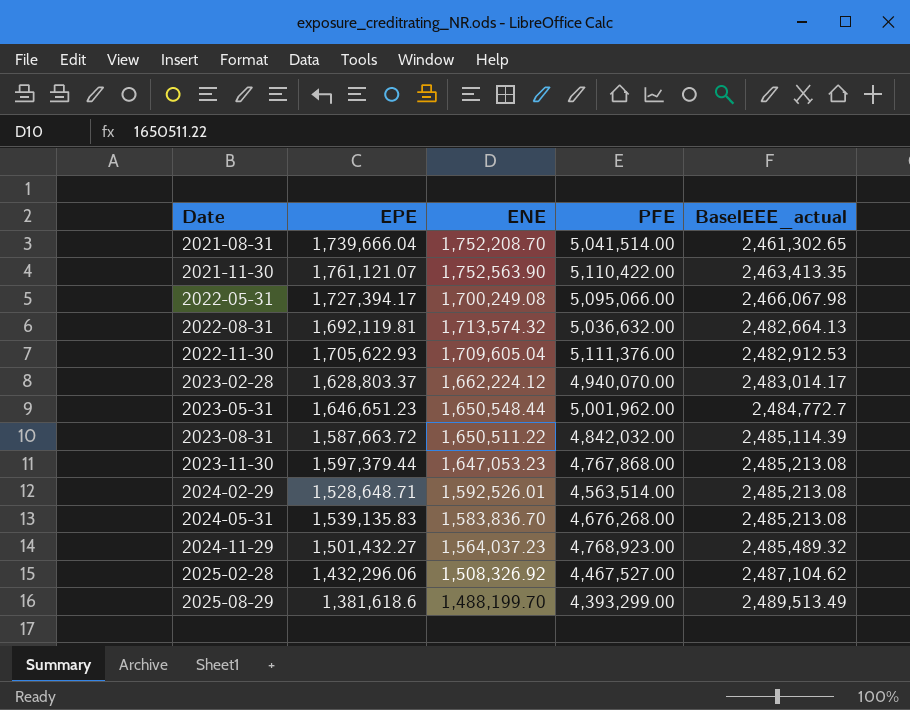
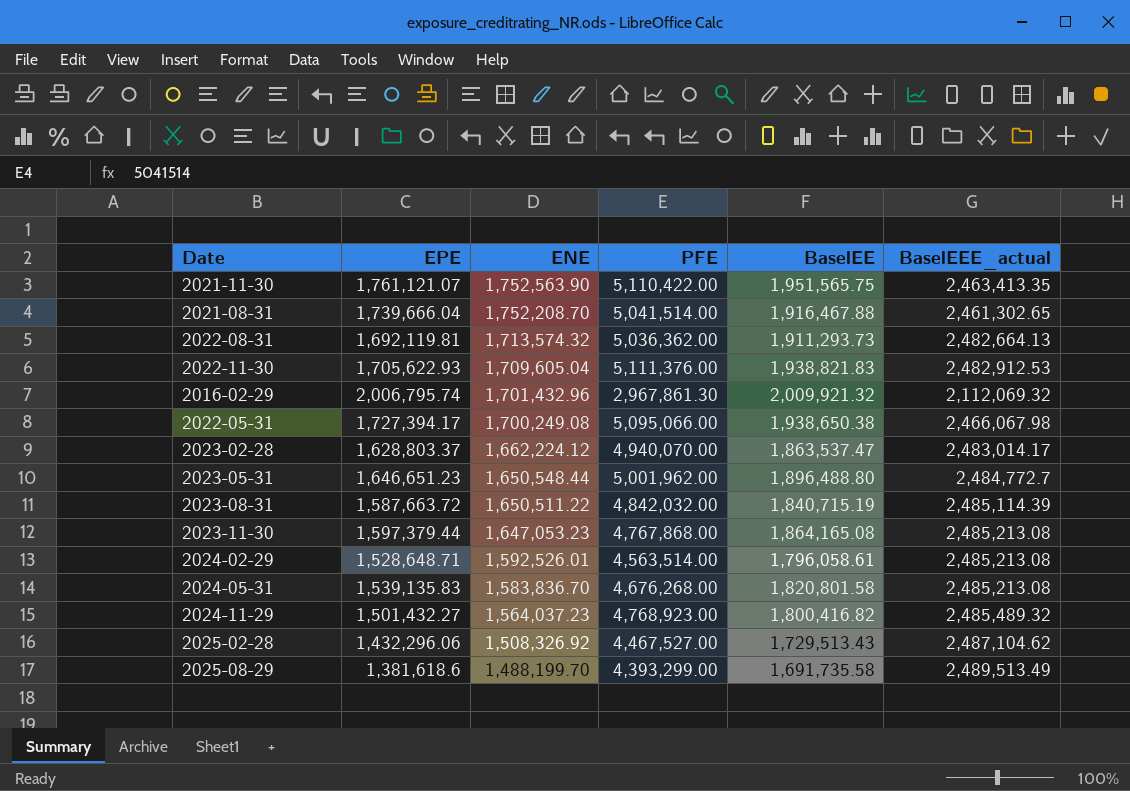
row order: Date ascending -> ENE descending
column BaselEE | position: none -> 5
2022-08-31 | PFE: 5,036,632.00 -> 5,036,362.00
row 2016-02-29: none -> 2,006,795.74 | 1,701,432.96 | 2,967,861.30 | 2,009,921.32 | 2,112,069.32

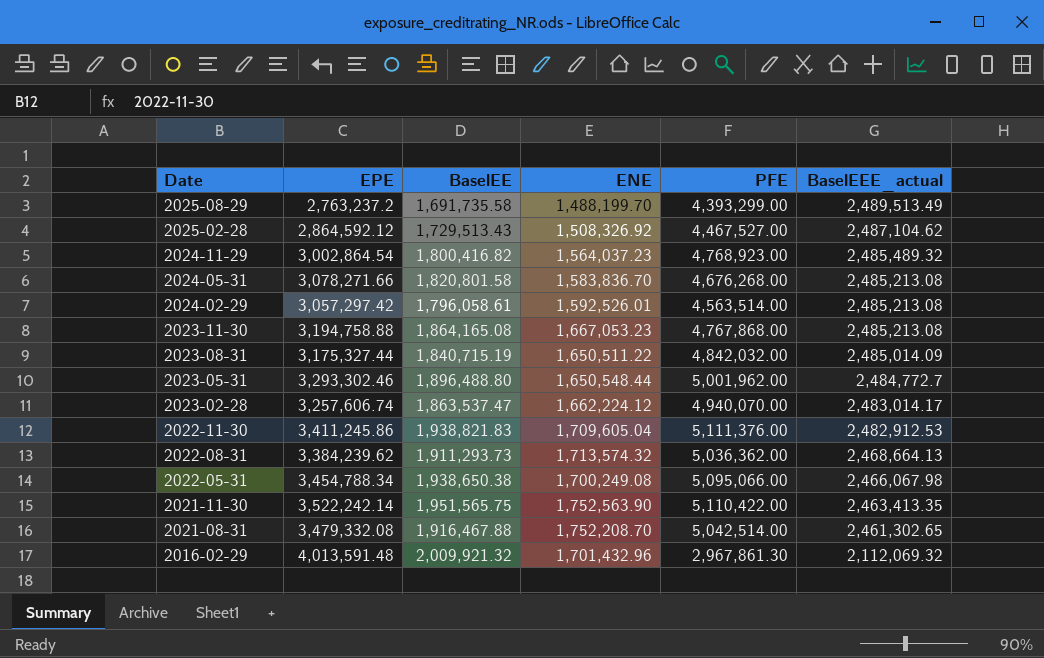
row order: ENE descending -> Date descending
column BaselEE | position: 5 -> 3
2025-08-29 | EPE: 1,381,618.6 -> 2,763,237.2
2025-02-28 | EPE: 1,432,296.06 -> 2,864,592.12
2024-11-29 | EPE: 1,501,432.27 -> 3,002,864.54
2024-05-31 | EPE: 1,539,135.83 -> 3,078,271.66
2024-02-29 | EPE: 1,528,648.71 -> 3,057,297.42
2023-11-30 | EPE: 1,597,379.44 -> 3,194,758.88
2023-11-30 | ENE: 1,647,053.23 -> 1,667,053.23
2023-08-31 | EPE: 1,587,663.72 -> 3,175,327.44
2023-08-31 | BaselEEE_actual: 2,485,114.39 -> 2,485,014.09
2023-05-31 | EPE: 1,646,651.23 -> 3,293,302.46
2023-02-28 | EPE: 1,628,803.37 -> 3,257,606.74
2022-11-30 | EPE: 1,705,622.93 -> 3,411,245.86
2022-08-31 | EPE: 1,692,119.81 -> 3,384,239.62
2022-08-31 | BaselEEE_actual: 2,482,664.13 -> 2,468,664.13
2022-05-31 | EPE: 1,727,394.17 -> 3,454,788.34
2021-11-30 | EPE: 1,761,121.07 -> 3,522,242.14
2021-08-31 | EPE: 1,739,666.04 -> 3,479,332.08
2021-08-31 | PFE: 5,041,514.00 -> 5,042,514.00
2016-02-29 | EPE: 2,006,795.74 -> 4,013,591.48

